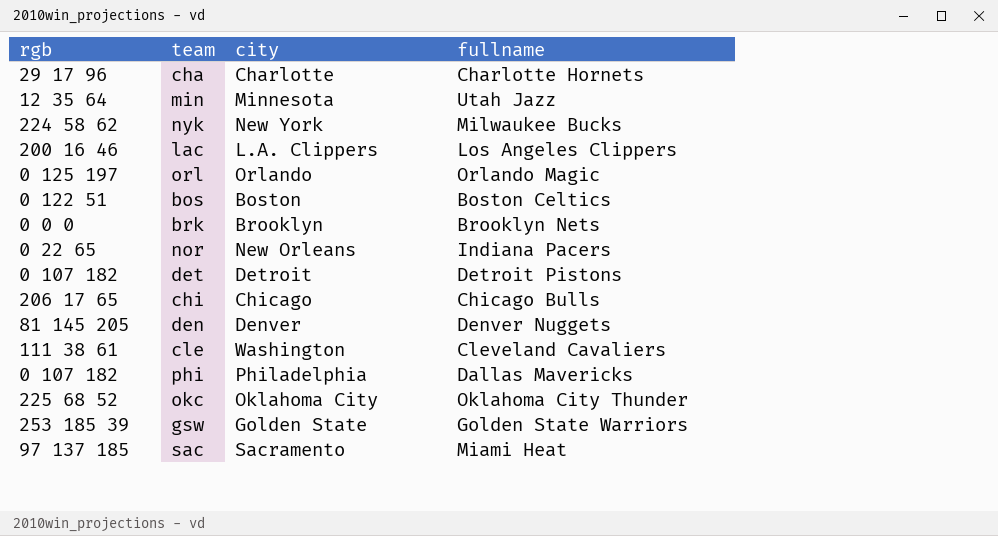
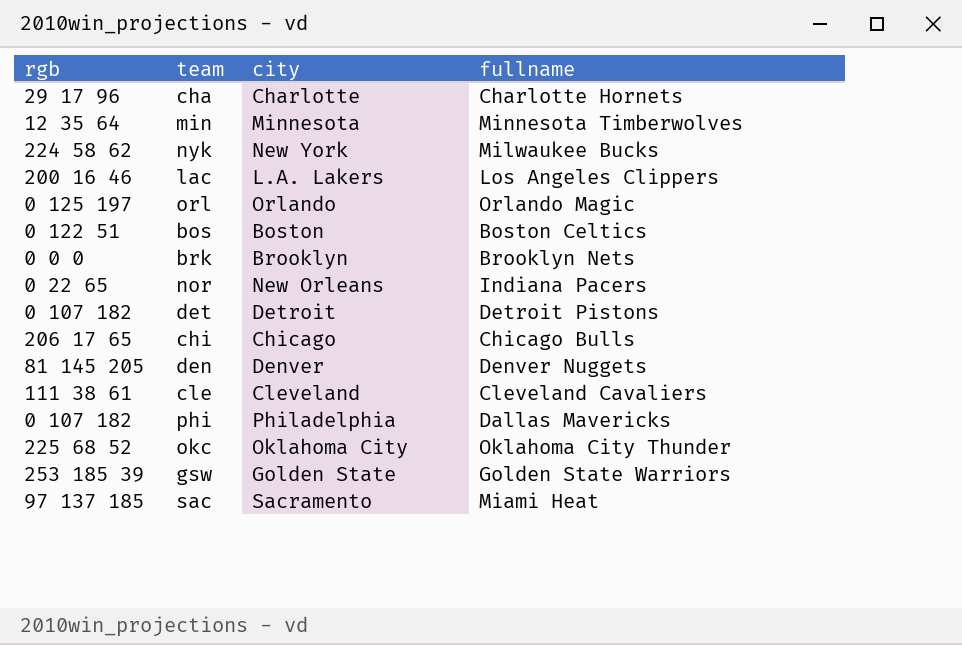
min | fullname: Utah Jazz -> Minnesota Timberwolves
lac | city: L.A. Clippers -> L.A. Lakers
cle | city: Washington -> Cleveland

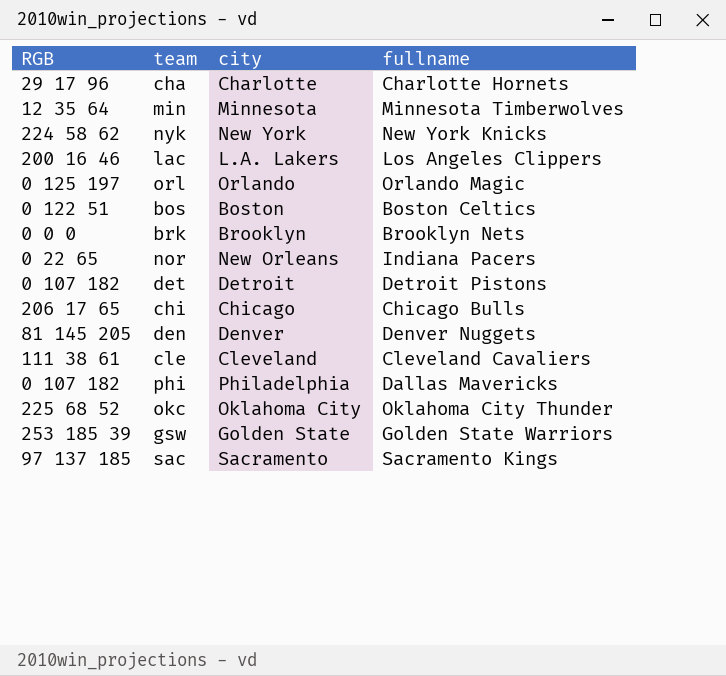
column name: rgb -> RGB
nyk | fullname: Milwaukee Bucks -> New York Knicks
sac | fullname: Miami Heat -> Sacramento Kings

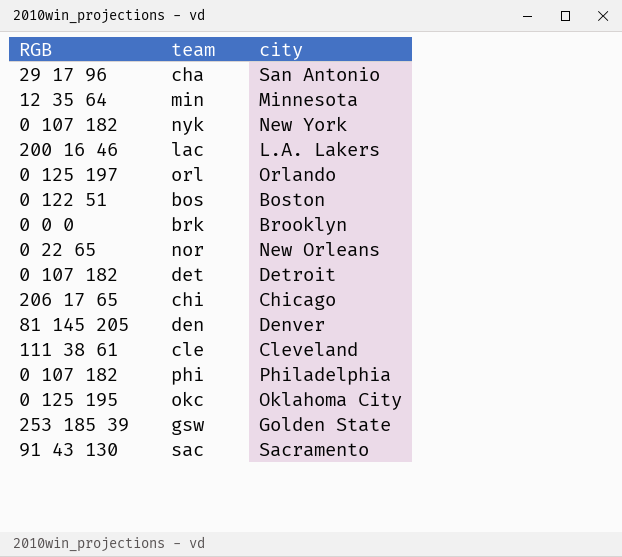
column fullname | position: 4 -> none
cha | city: Charlotte -> San Antonio
nyk | RGB: 224 58 62 -> 0 107 182
okc | RGB: 225 68 52 -> 0 125 195
sac | RGB: 97 137 185 -> 91 43 130

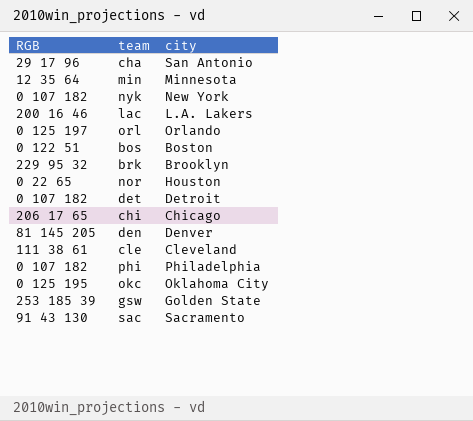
brk | RGB: 0 0 0 -> 229 95 32
nor | city: New Orleans -> Houston

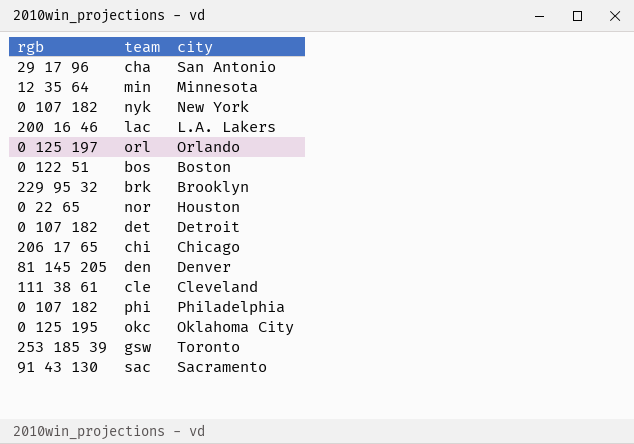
column name: RGB -> rgb
gsw | city: Golden State -> Toronto

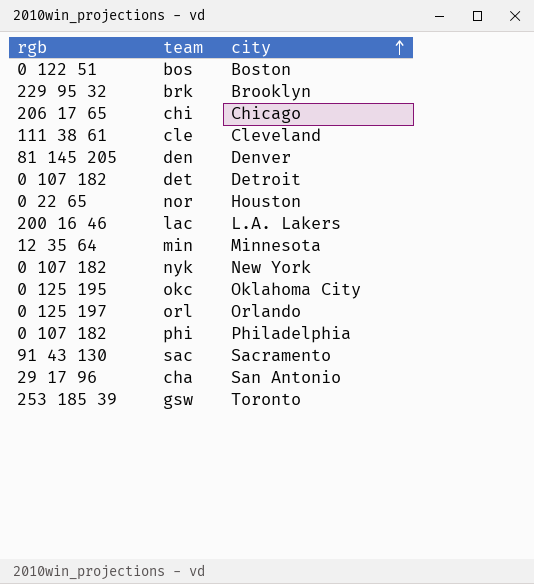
row order: none -> city ascending

